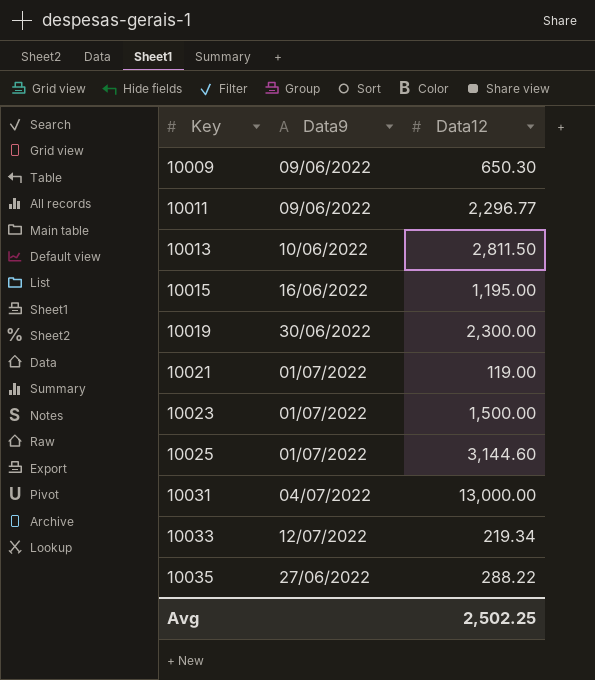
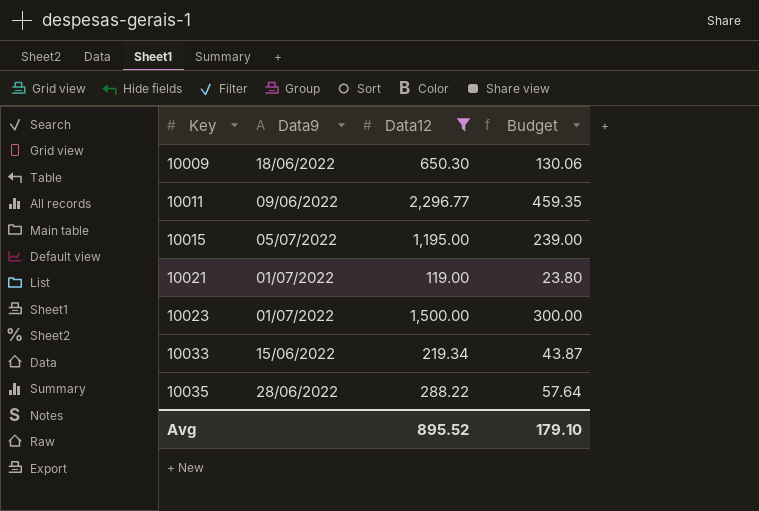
filter: none -> Data12 <= 2,296.77
column Budget | formula: none -> [Data12] * 0.2
10009 | Data9: 09/06/2022 -> 18/06/2022
10015 | Data9: 16/06/2022 -> 05/07/2022
10033 | Data9: 12/07/2022 -> 15/06/2022
10035 | Data9: 27/06/2022 -> 28/06/2022
Avg | Data12: 2,502.25 -> 895.52

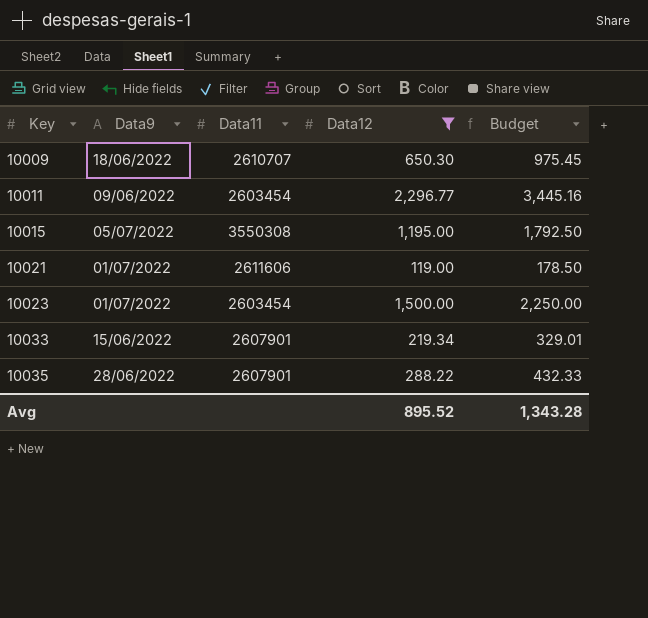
column Data11 | position: none -> 3
column Budget | formula: [Data12] * 0.2 -> [Data12] * 1.5
Avg | Budget: 179.10 -> 1,343.28

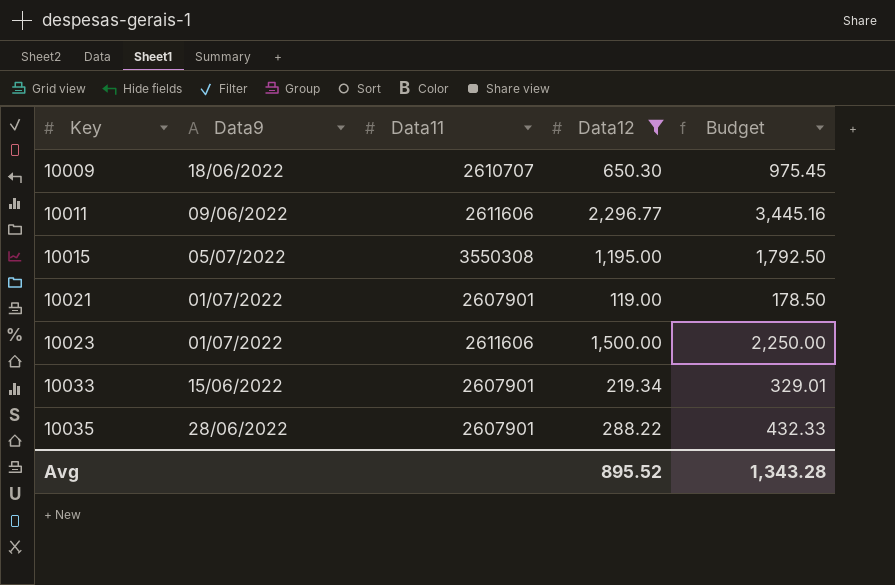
10011 | Data11: 2603454 -> 2611606
10021 | Data11: 2611606 -> 2607901
10023 | Data11: 2603454 -> 2611606

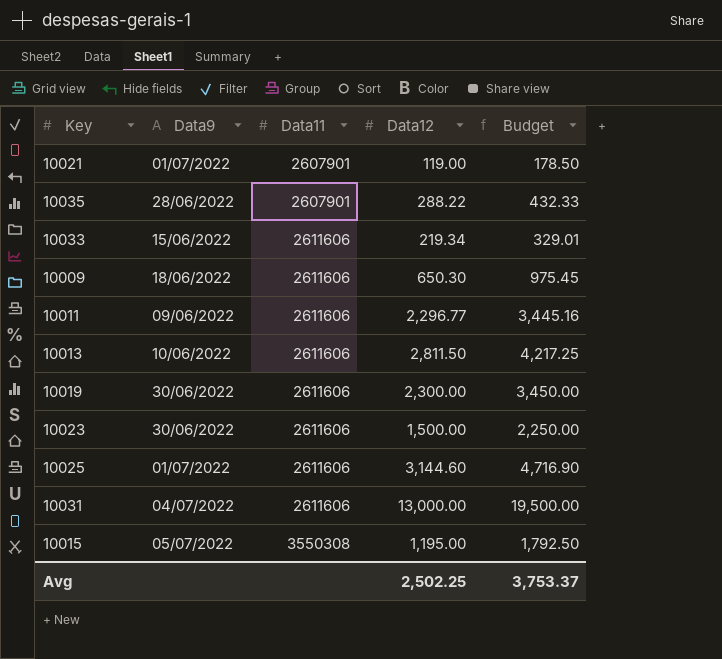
filter: Data12 <= 2,296.77 -> none
row order: Key ascending -> Data11 ascending
10033 | Data11: 2607901 -> 2611606
10009 | Data11: 2610707 -> 2611606
10023 | Data9: 01/07/2022 -> 30/06/2022
Avg | Data12: 895.52 -> 2,502.25
Avg | Budget: 1,343.28 -> 3,753.37

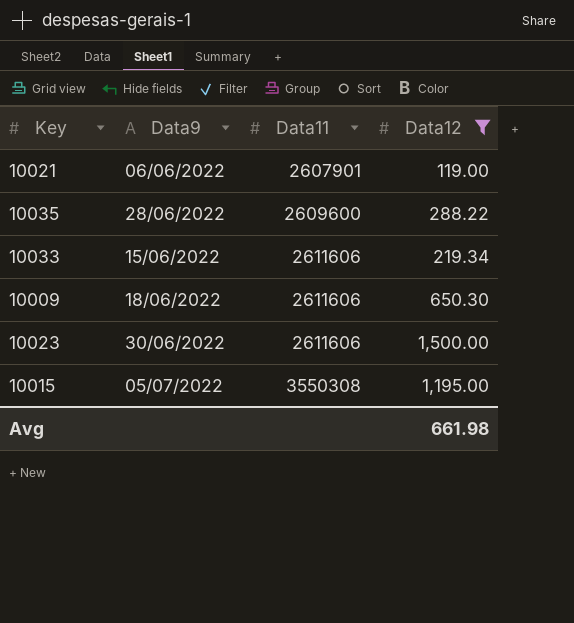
filter: none -> Data12 <= 1,500.00
column Budget | formula: [Data12] * 1.5 -> none
10021 | Data9: 01/07/2022 -> 06/06/2022
10035 | Data11: 2607901 -> 2609600
Avg | Data12: 2,502.25 -> 661.98

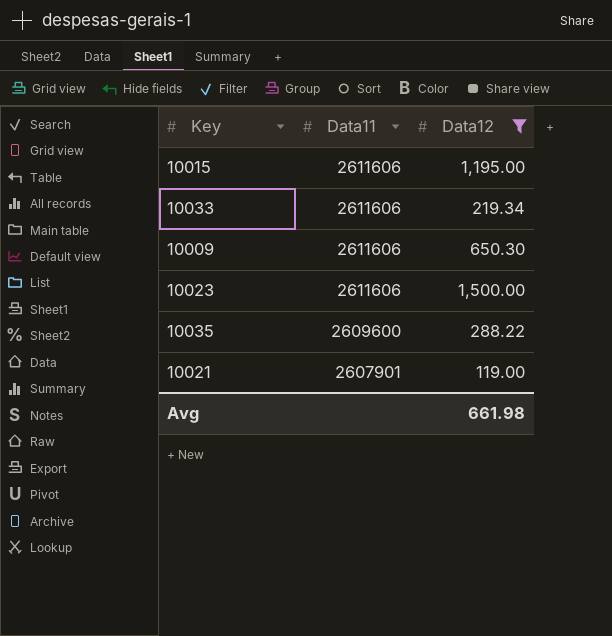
row order: Data11 ascending -> Data11 descending
column Data9 | position: 2 -> none
10015 | Data11: 3550308 -> 2611606

